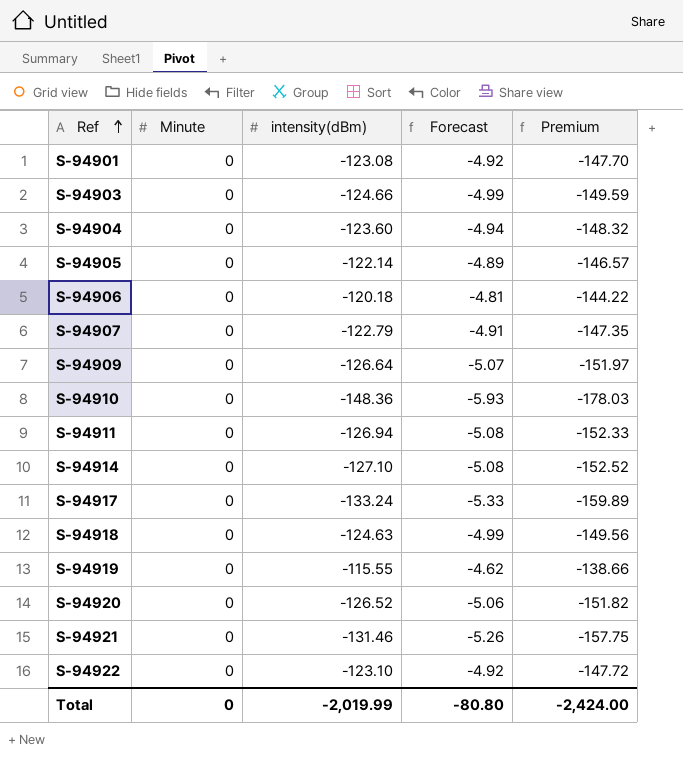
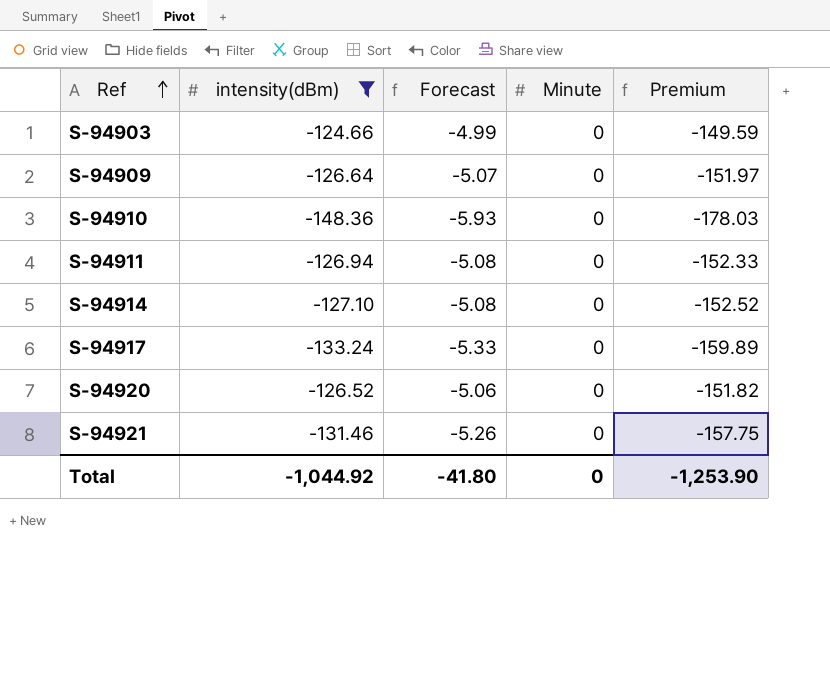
filter: none -> intensity(dBm) <= -124.66
column Minute | position: 2 -> 4
Total | intensity(dBm): -2,019.99 -> -1,044.92
Total | Forecast: -80.80 -> -41.80
Total | Premium: -2,424.00 -> -1,253.90

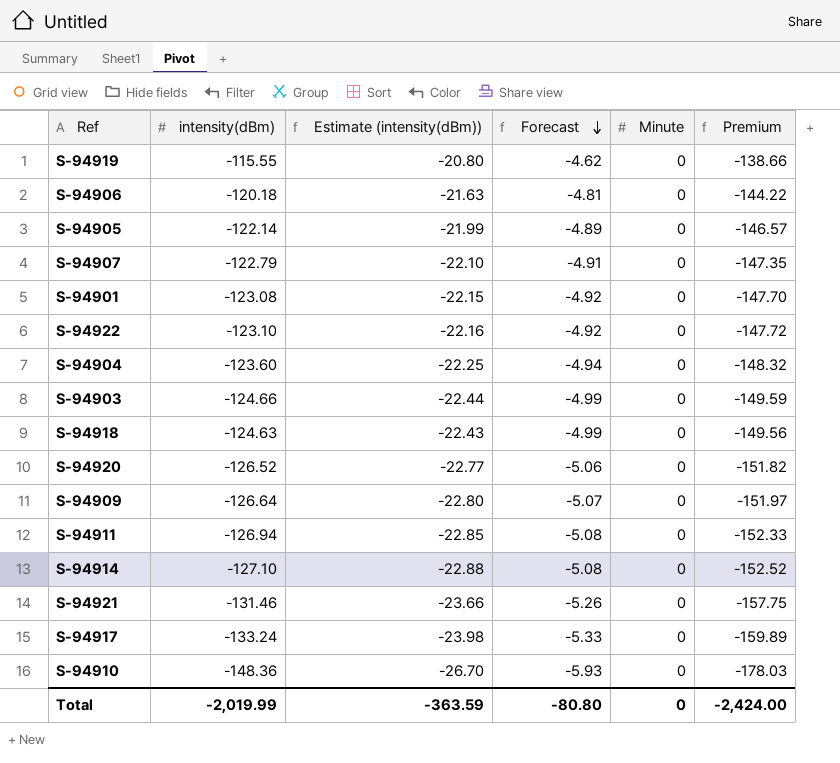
filter: intensity(dBm) <= -124.66 -> none
row order: Ref ascending -> Forecast descending
column Estimate (intensity(dBm)) | formula: none -> [intensity(dBm)] * 0.18
Total | intensity(dBm): -1,044.92 -> -2,019.99
Total | Forecast: -41.80 -> -80.80
Total | Premium: -1,253.90 -> -2,424.00

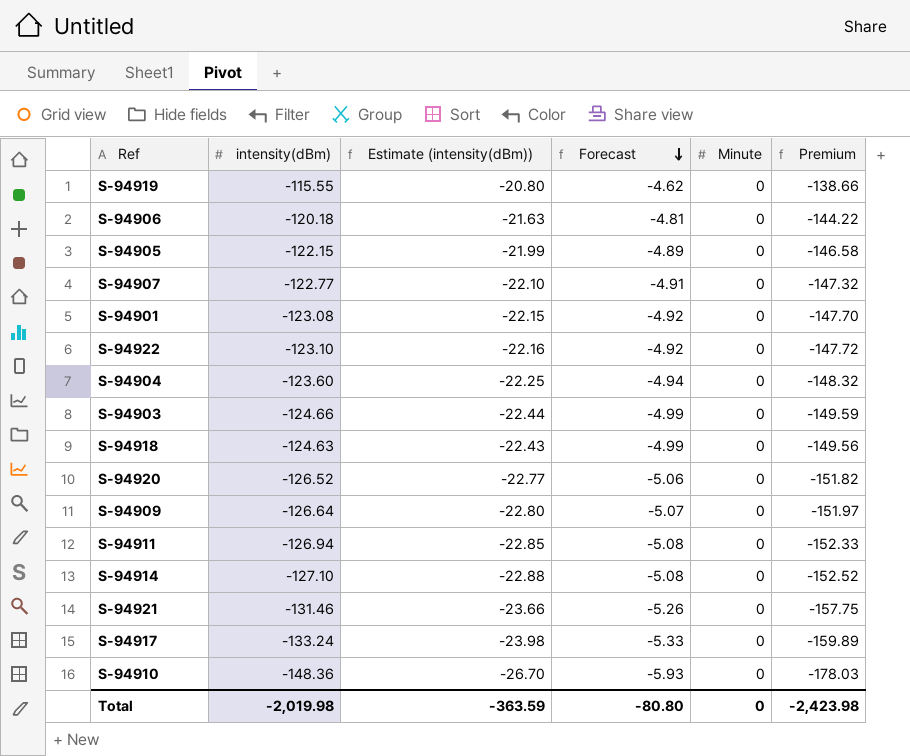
S-94905 | intensity(dBm): -122.14 -> -122.15
S-94905 | Premium: -146.57 -> -146.58
S-94907 | intensity(dBm): -122.79 -> -122.77
S-94907 | Premium: -147.35 -> -147.32
Total | intensity(dBm): -2,019.99 -> -2,019.98
Total | Premium: -2,424.00 -> -2,423.98

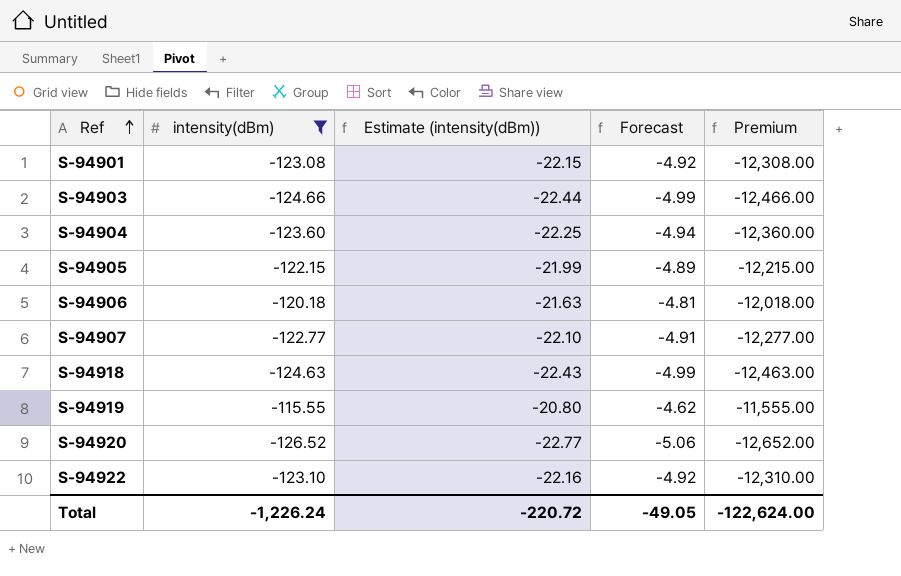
filter: none -> intensity(dBm) >= -126.52
row order: Forecast descending -> Ref ascending
column Minute | position: 5 -> none
column Premium | formula: [intensity(dBm)] * 1.2 -> [intensity(dBm)] * 100
Total | intensity(dBm): -2,019.98 -> -1,226.24
Total | Estimate (intensity(dBm)): -363.59 -> -220.72
Total | Forecast: -80.80 -> -49.05
Total | Premium: -2,423.98 -> -122,624.00

